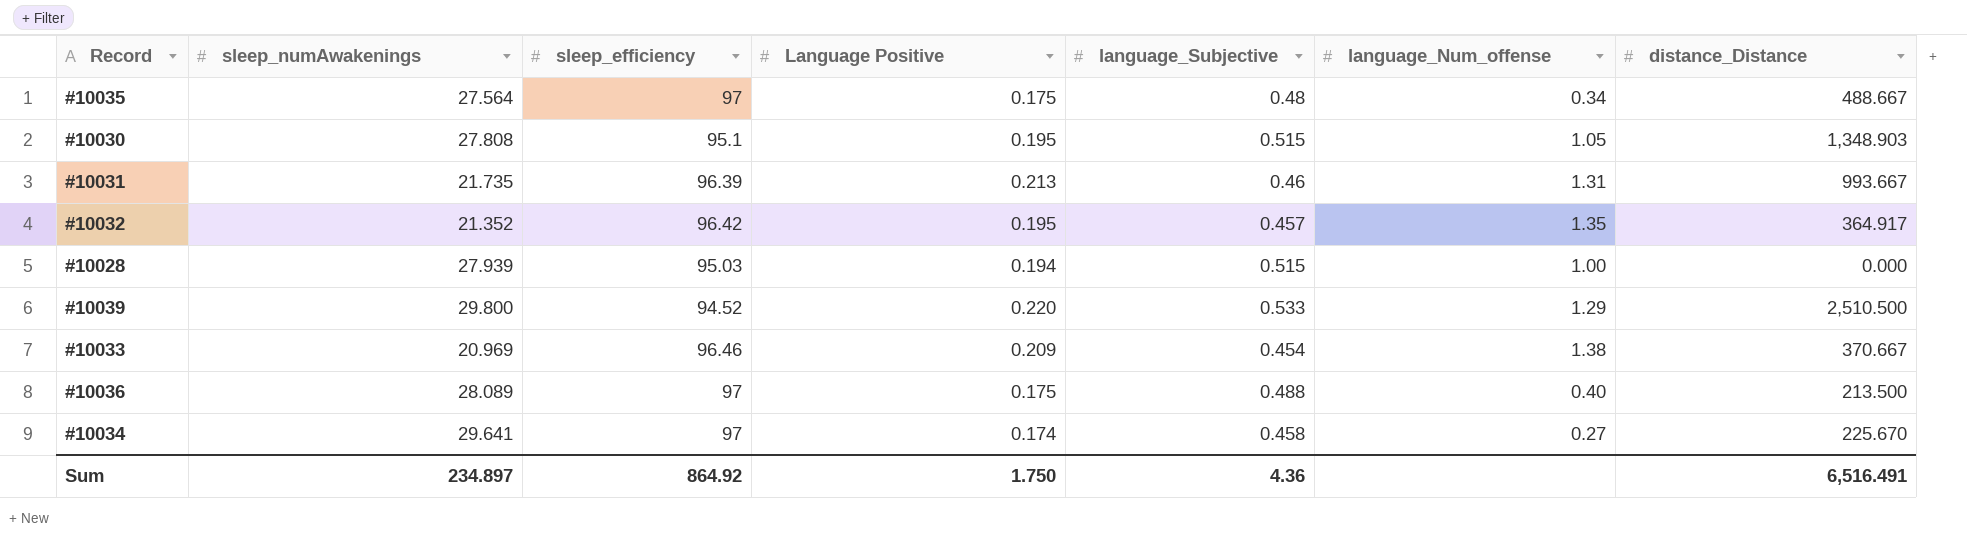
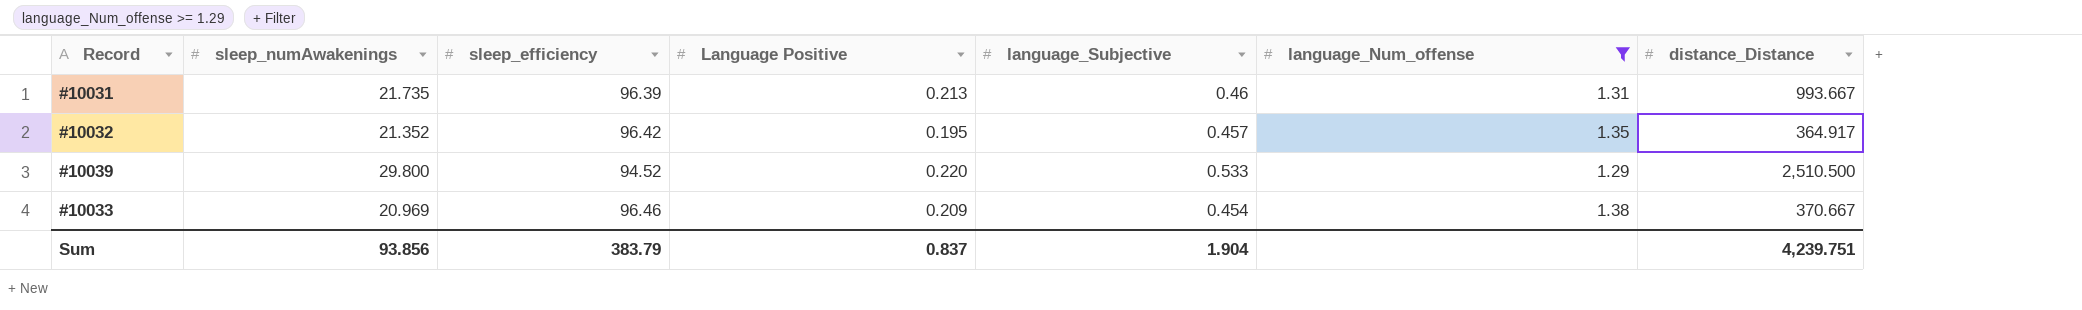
filter: none -> language_Num_offense >= 1.29
Sum | sleep_numAwakenings: 234.897 -> 93.856
Sum | sleep_efficiency: 864.92 -> 383.79
Sum | Language Positive: 1.750 -> 0.837
Sum | language_Subjective: 4.36 -> 1.904
Sum | distance_Distance: 6,516.491 -> 4,239.751

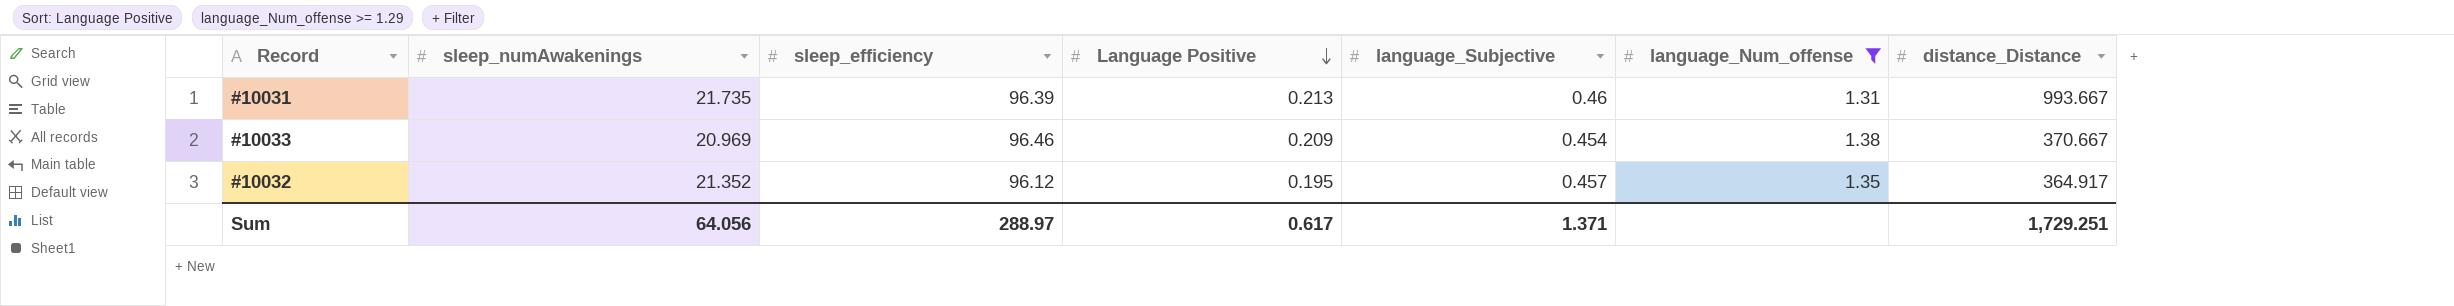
row order: none -> Language Positive descending
row #10039: 29.800 | 94.52 | 0.220 | 0.533 | 1.29 | 2,510.500 -> none
#10032 | sleep_efficiency: 96.42 -> 96.12
Sum | sleep_numAwakenings: 93.856 -> 64.056
Sum | sleep_efficiency: 383.79 -> 288.97
Sum | Language Positive: 0.837 -> 0.617
Sum | language_Subjective: 1.904 -> 1.371
Sum | distance_Distance: 4,239.751 -> 1,729.251

